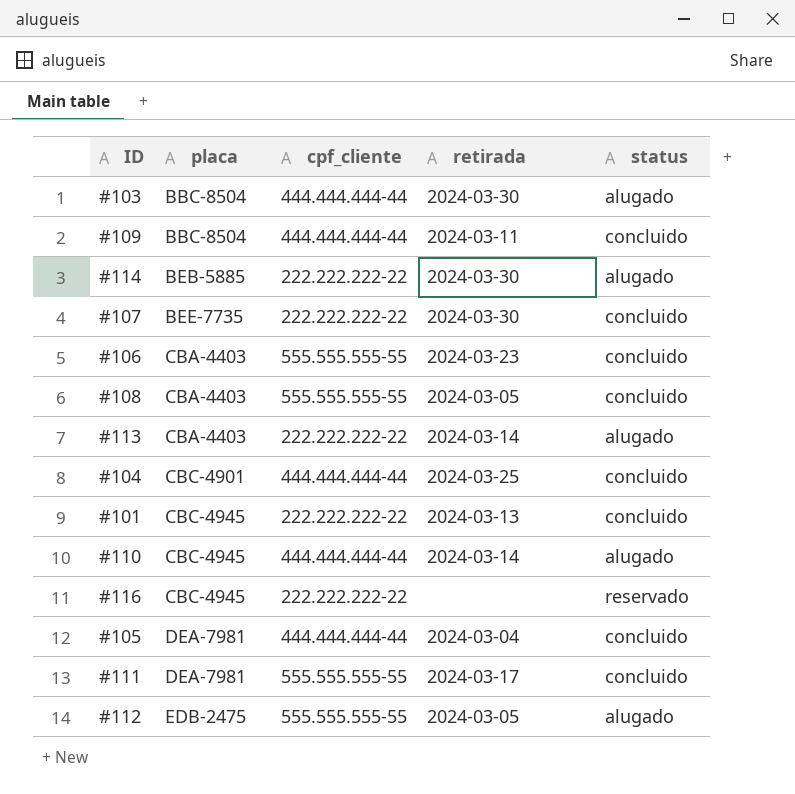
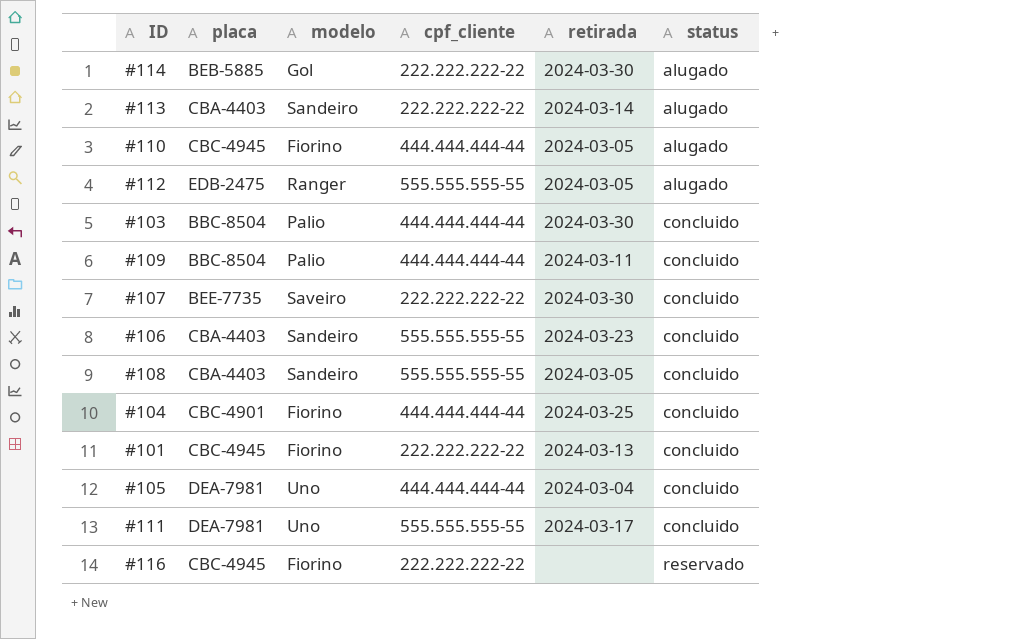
row order: placa ascending -> status ascending
column modelo | position: none -> 3
#110 | retirada: 2024-03-14 -> 2024-03-05
#103 | status: alugado -> concluido

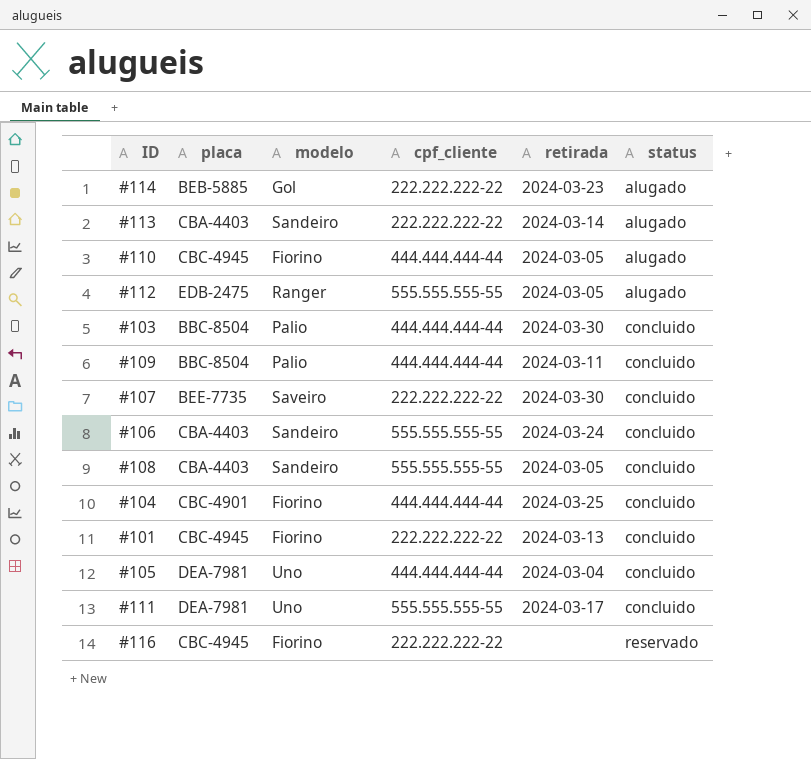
#114 | retirada: 2024-03-30 -> 2024-03-23
#106 | retirada: 2024-03-23 -> 2024-03-24

